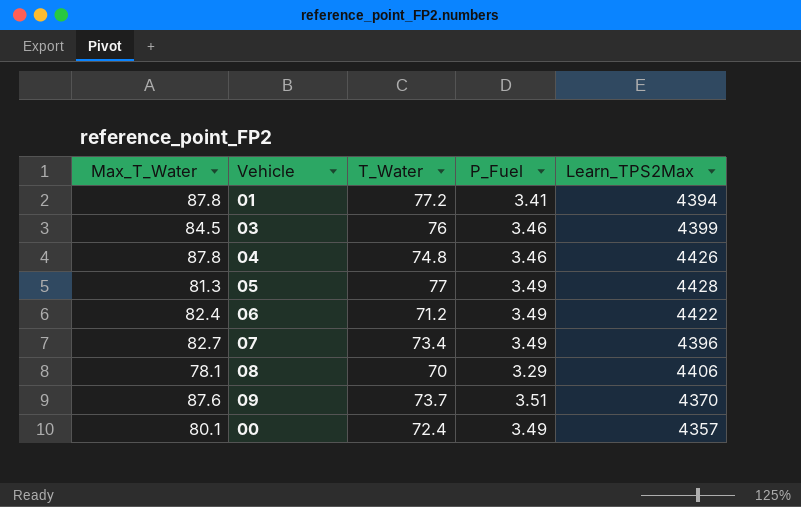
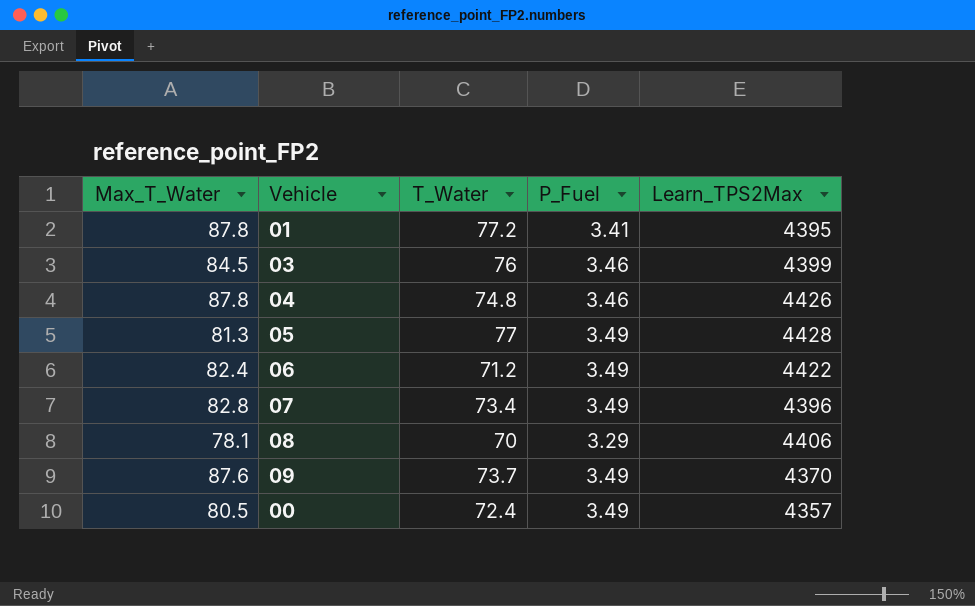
01 | Learn_TPS2Max: 4394 -> 4395
07 | Max_T_Water: 82.7 -> 82.8
09 | P_Fuel: 3.51 -> 3.49
00 | Max_T_Water: 80.1 -> 80.5

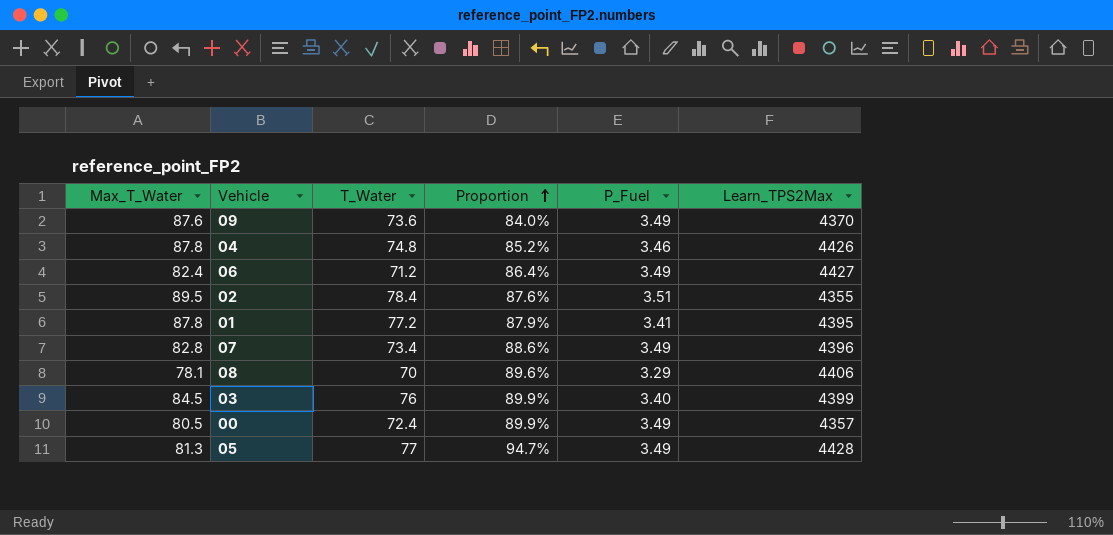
row order: none -> Proportion ascending
column Proportion | formula: none -> [T_Water] / [Max_T_Water]
09 | T_Water: 73.7 -> 73.6
06 | Learn_TPS2Max: 4422 -> 4427
row 02: none -> 89.5 | 78.4 | 87.6% | 3.51 | 4355
03 | P_Fuel: 3.46 -> 3.40

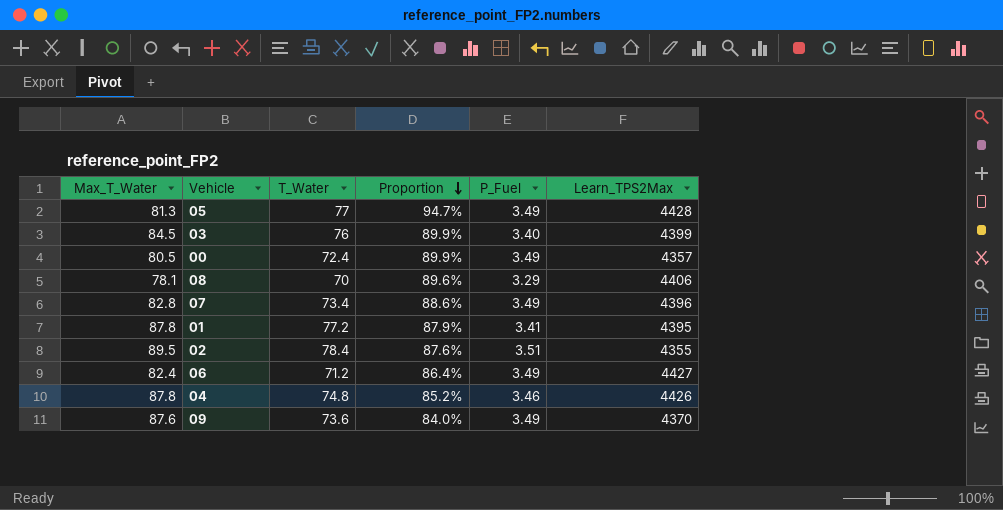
row order: Proportion ascending -> Proportion descending

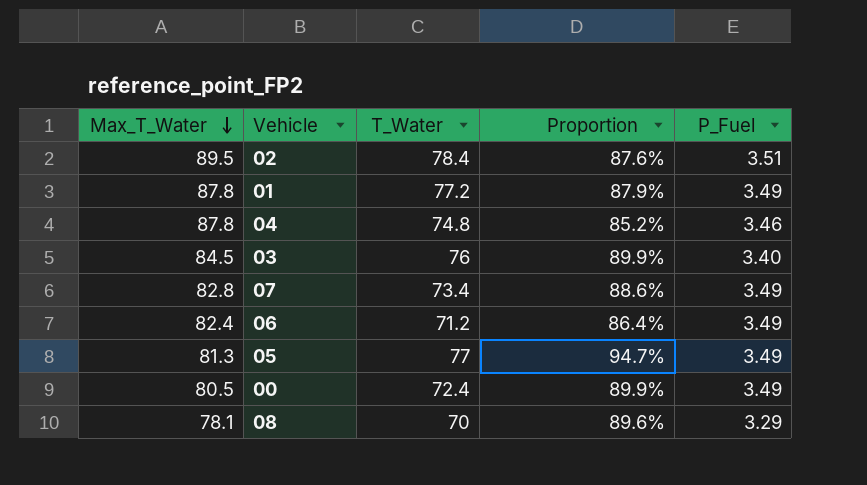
row order: Proportion descending -> Max_T_Water descending
column Learn_TPS2Max | position: 6 -> none
row 09: 87.6 | 73.6 | 84.0% | 3.49 | 4370 -> none
01 | P_Fuel: 3.41 -> 3.49

